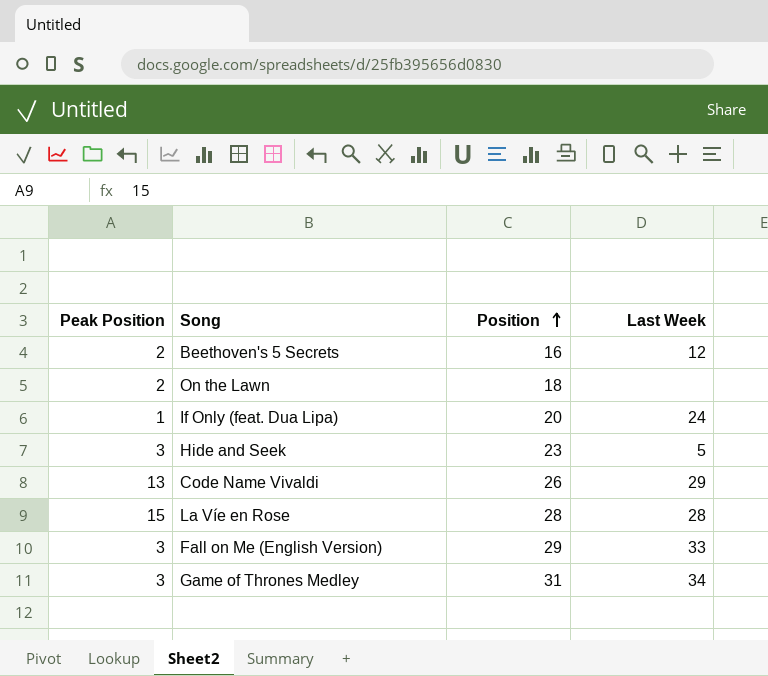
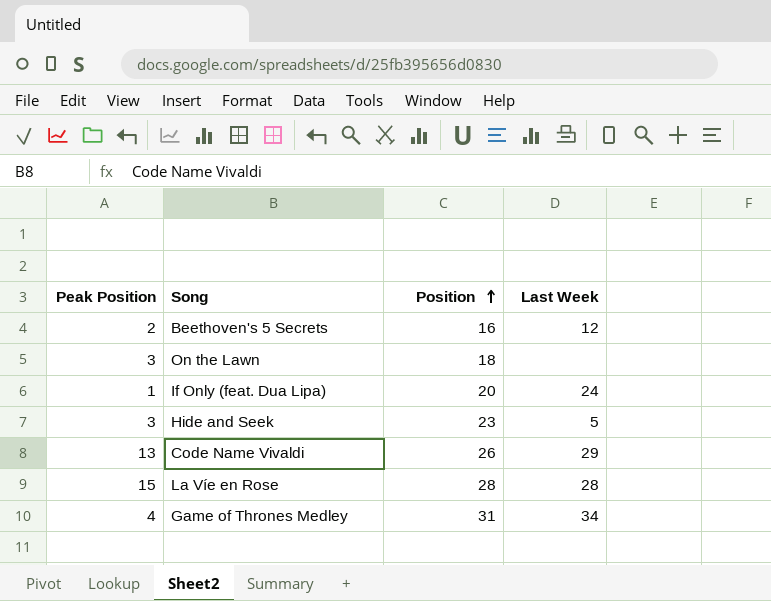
row Fall on Me (English Version): 3 | 29 | 33 -> none
On the Lawn | Peak Position: 2 -> 3
Game of Thrones Medley | Peak Position: 3 -> 4

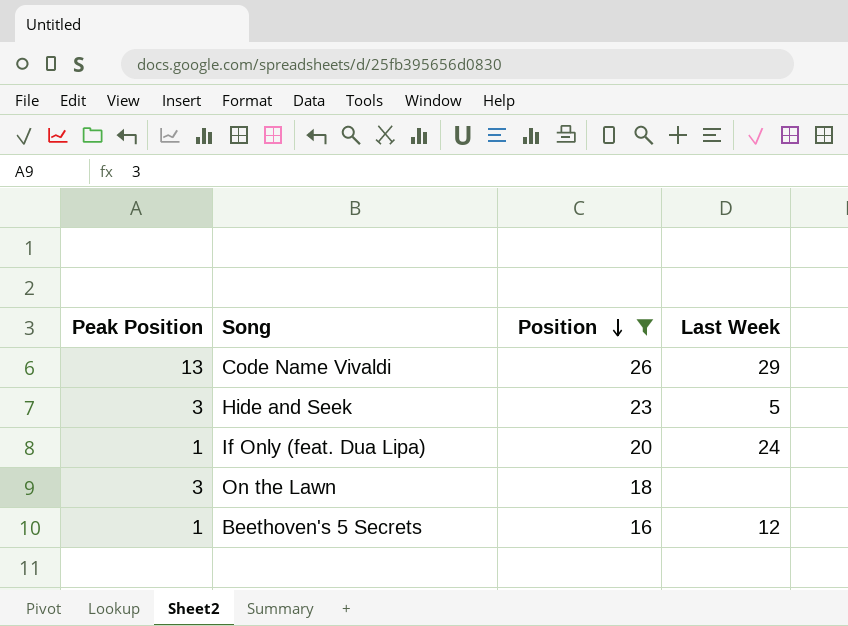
filter: none -> Position <= 26
row order: Position ascending -> Position descending
Beethoven's 5 Secrets | Peak Position: 2 -> 1

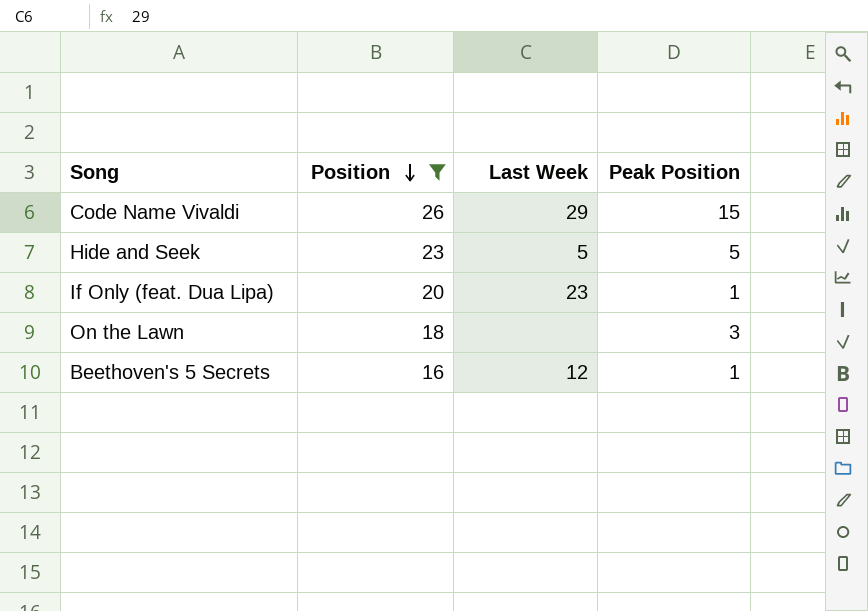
column Peak Position | position: 1 -> 4
Code Name Vivaldi | Peak Position: 13 -> 15
Hide and Seek | Peak Position: 3 -> 5
If Only (feat. Dua Lipa) | Last Week: 24 -> 23

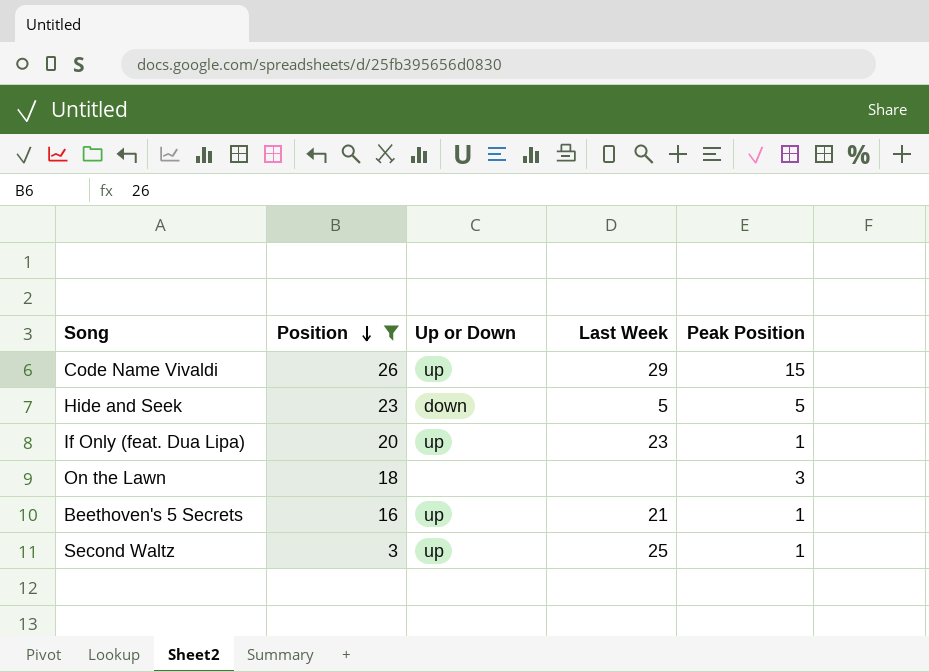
column Up or Down | position: none -> 3
Beethoven's 5 Secrets | Last Week: 12 -> 21
row Second Waltz: none -> 3 | up | 25 | 1

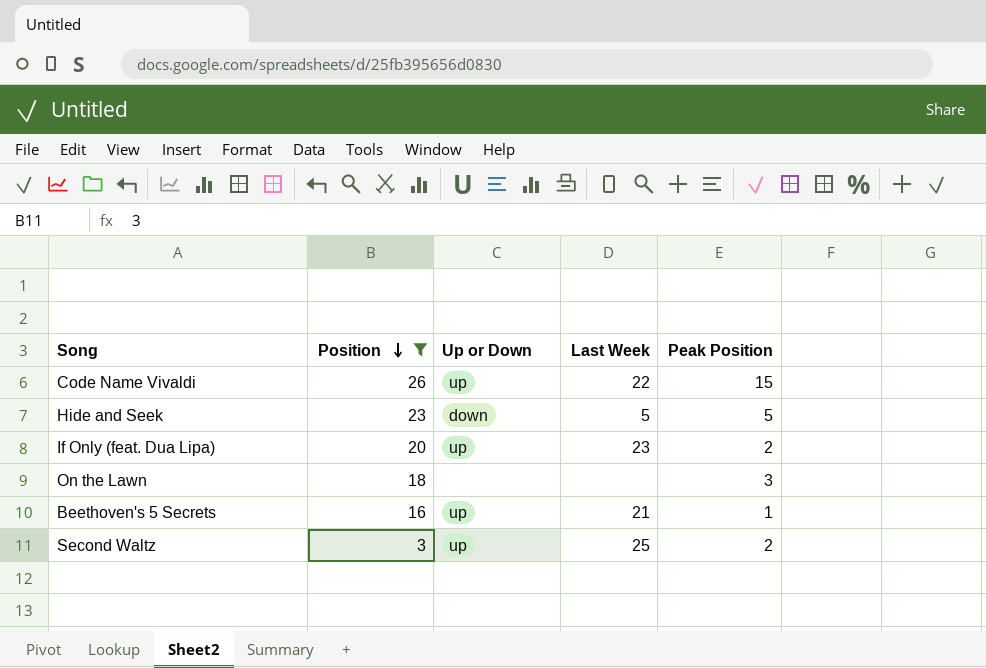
Code Name Vivaldi | Last Week: 29 -> 22
If Only (feat. Dua Lipa) | Peak Position: 1 -> 2
Second Waltz | Peak Position: 1 -> 2

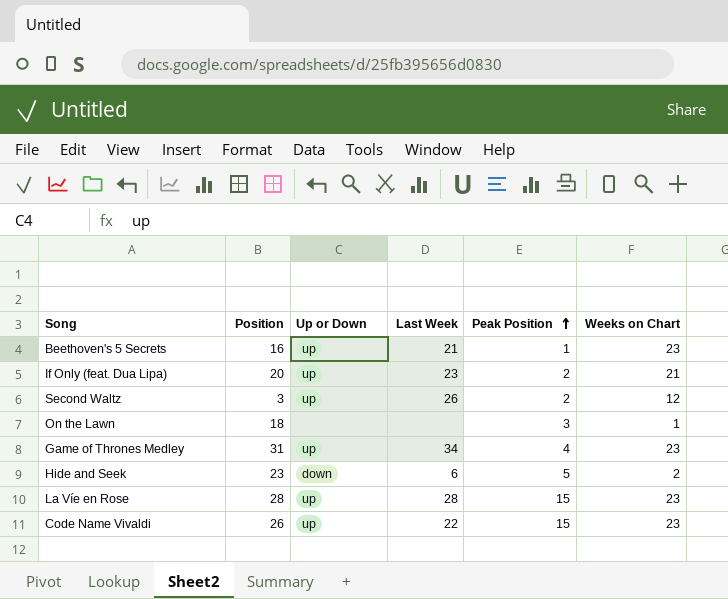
filter: Position <= 26 -> none
row order: Position descending -> Peak Position ascending
column Weeks on Chart | position: none -> 6
Second Waltz | Last Week: 25 -> 26
Hide and Seek | Last Week: 5 -> 6

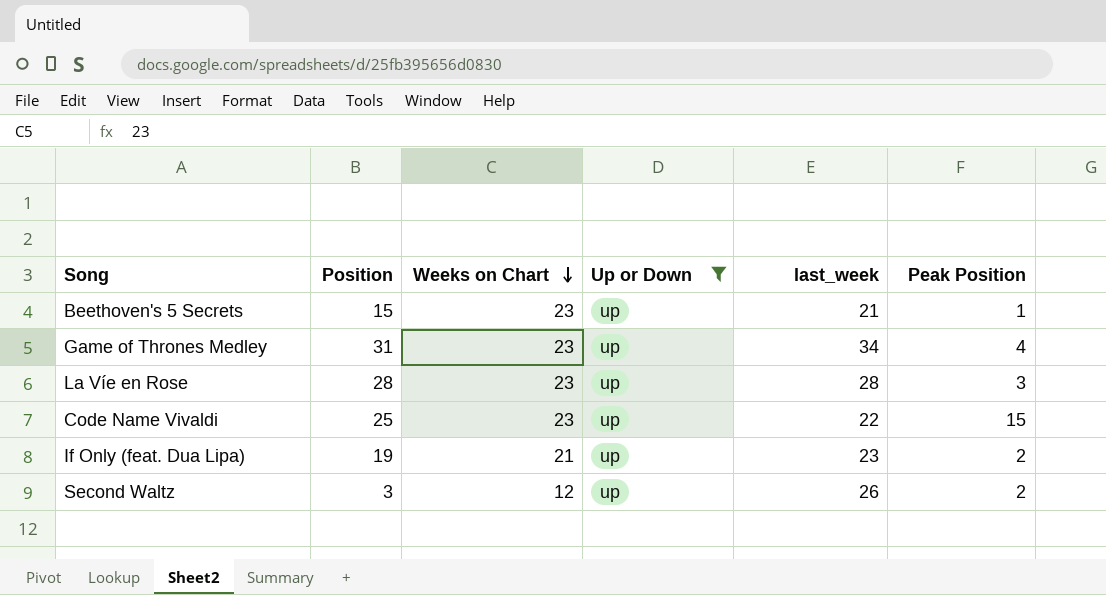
filter: none -> Up or Down = up
row order: Peak Position ascending -> Weeks on Chart descending
column Weeks on Chart | position: 6 -> 3
column name: Last Week -> last_week
Beethoven's 5 Secrets | Position: 16 -> 15
La Víe en Rose | Peak Position: 15 -> 3
Code Name Vivaldi | Position: 26 -> 25
If Only (feat. Dua Lipa) | Position: 20 -> 19

